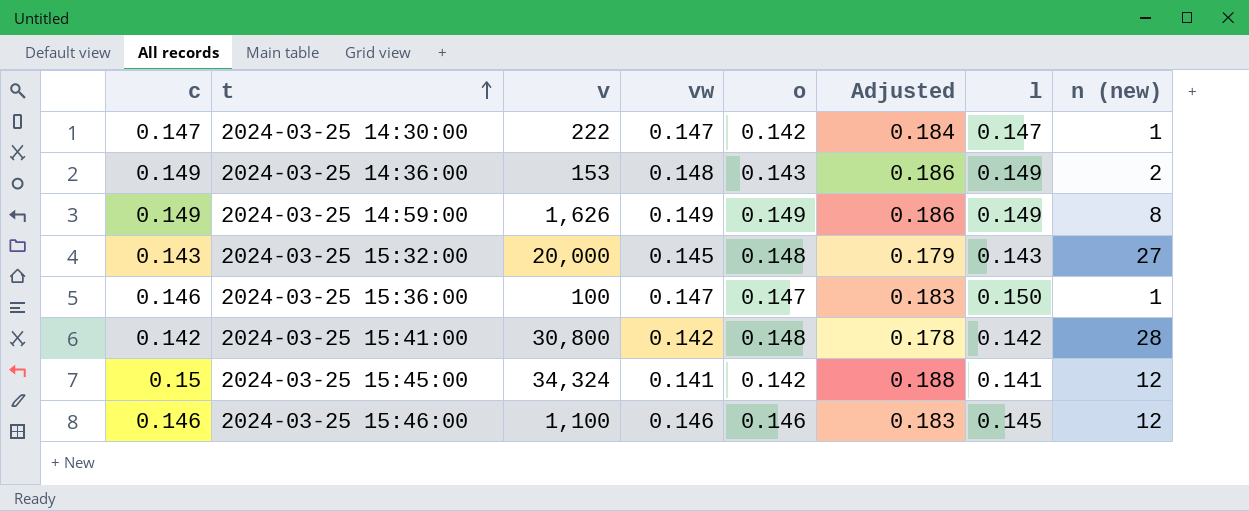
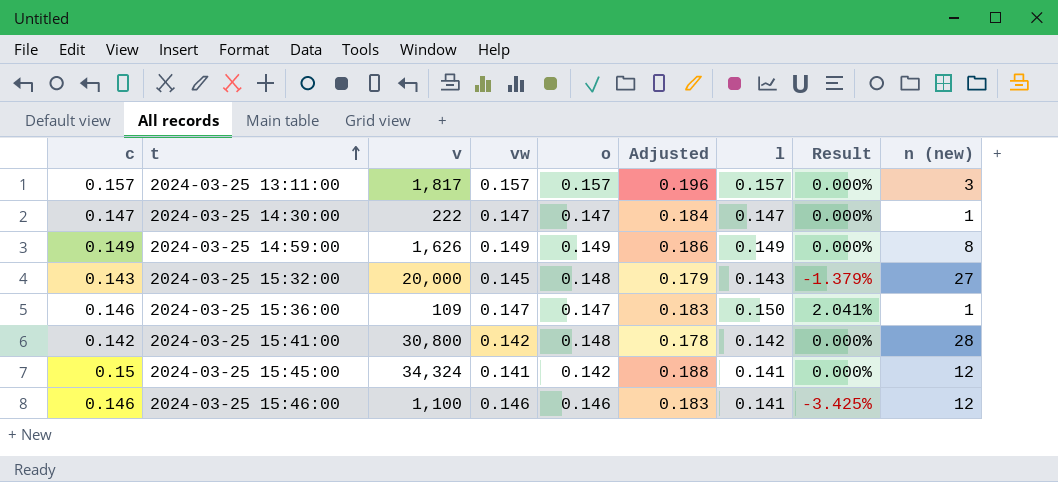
column Result | formula: none -> ([l] - [vw]) / [vw]
row 2024-03-25 14:36:00: 0.149 | 153 | 0.148 | 0.143 | 0.186 | 0.149 | 2 -> none
row 2024-03-25 13:11:00: none -> 0.157 | 1,817 | 0.157 | 0.157 | 0.196 | 0.157 | 0.000% | 3
2024-03-25 14:30:00 | o: 0.142 -> 0.147
2024-03-25 15:36:00 | v: 100 -> 109
2024-03-25 15:46:00 | l: 0.145 -> 0.141

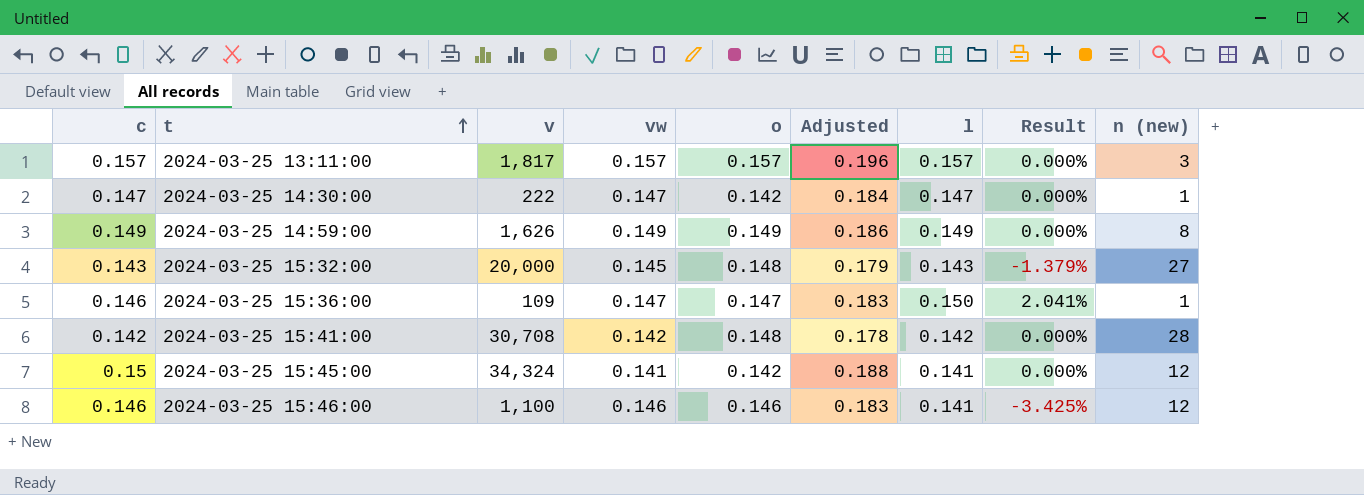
2024-03-25 14:30:00 | o: 0.147 -> 0.142
2024-03-25 15:41:00 | v: 30,800 -> 30,708

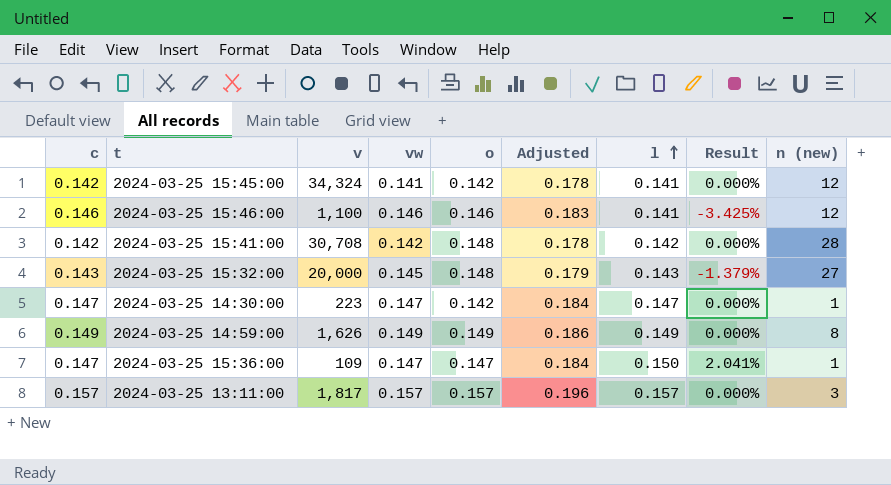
row order: t ascending -> l ascending
2024-03-25 15:45:00 | c: 0.15 -> 0.142
2024-03-25 15:45:00 | Adjusted: 0.188 -> 0.178
2024-03-25 14:30:00 | v: 222 -> 223
2024-03-25 15:36:00 | c: 0.146 -> 0.147
2024-03-25 15:36:00 | Adjusted: 0.183 -> 0.184

